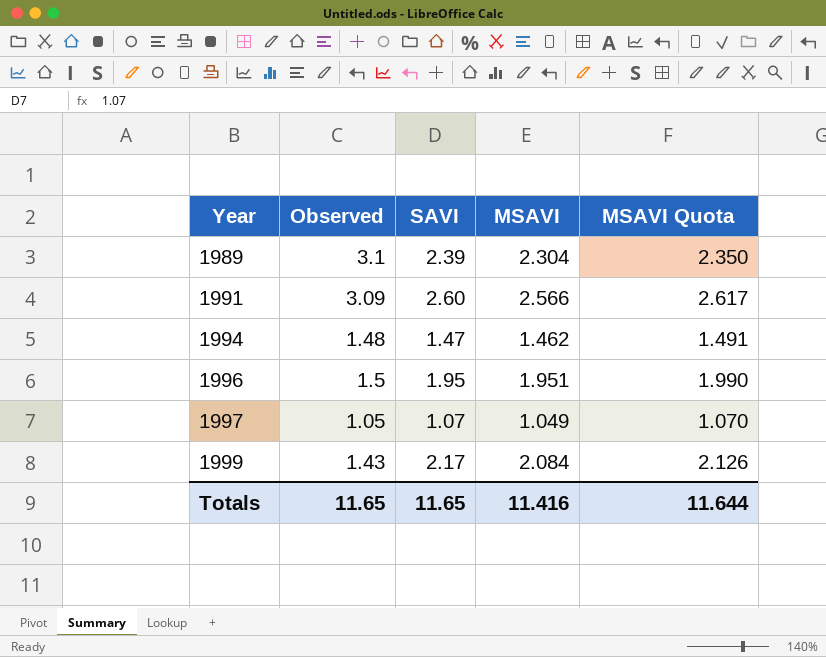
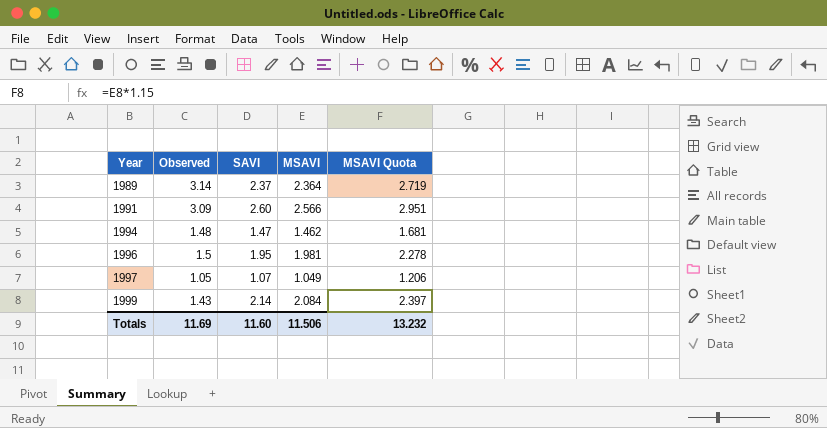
column MSAVI Quota | formula: [MSAVI] * 1.02 -> [MSAVI] * 1.15
1989 | Observed: 3.1 -> 3.14
1989 | SAVI: 2.39 -> 2.37
1989 | MSAVI: 2.304 -> 2.364
1996 | MSAVI: 1.951 -> 1.981
1999 | SAVI: 2.17 -> 2.14
Totals | Observed: 11.65 -> 11.69
Totals | SAVI: 11.65 -> 11.60
Totals | MSAVI: 11.416 -> 11.506
Totals | MSAVI Quota: 11.644 -> 13.232

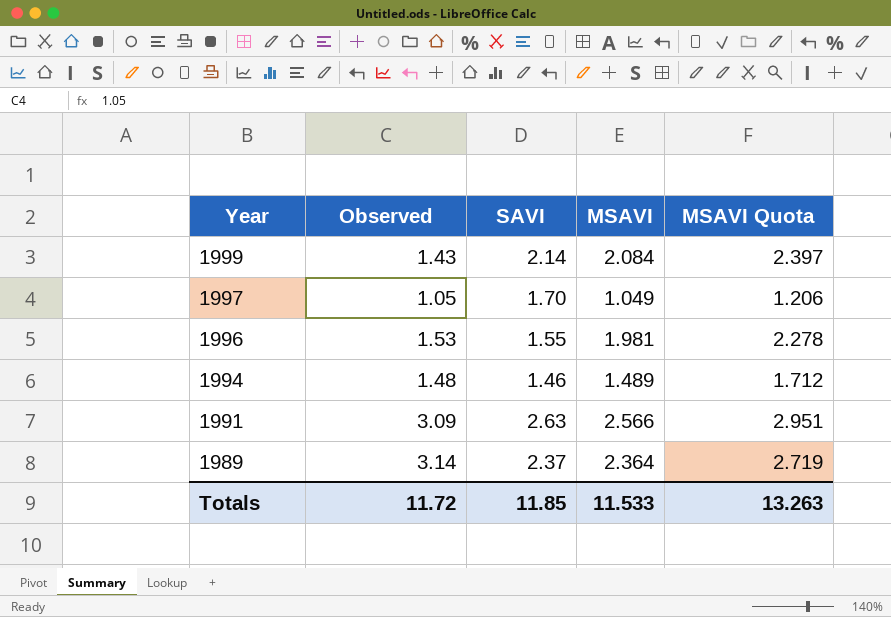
row order: Year ascending -> Year descending
1997 | SAVI: 1.07 -> 1.70
1996 | Observed: 1.5 -> 1.53
1996 | SAVI: 1.95 -> 1.55
1994 | SAVI: 1.47 -> 1.46
1994 | MSAVI: 1.462 -> 1.489
1994 | MSAVI Quota: 1.681 -> 1.712
1991 | SAVI: 2.60 -> 2.63
Totals | Observed: 11.69 -> 11.72
Totals | SAVI: 11.60 -> 11.85
Totals | MSAVI: 11.506 -> 11.533
Totals | MSAVI Quota: 13.232 -> 13.263

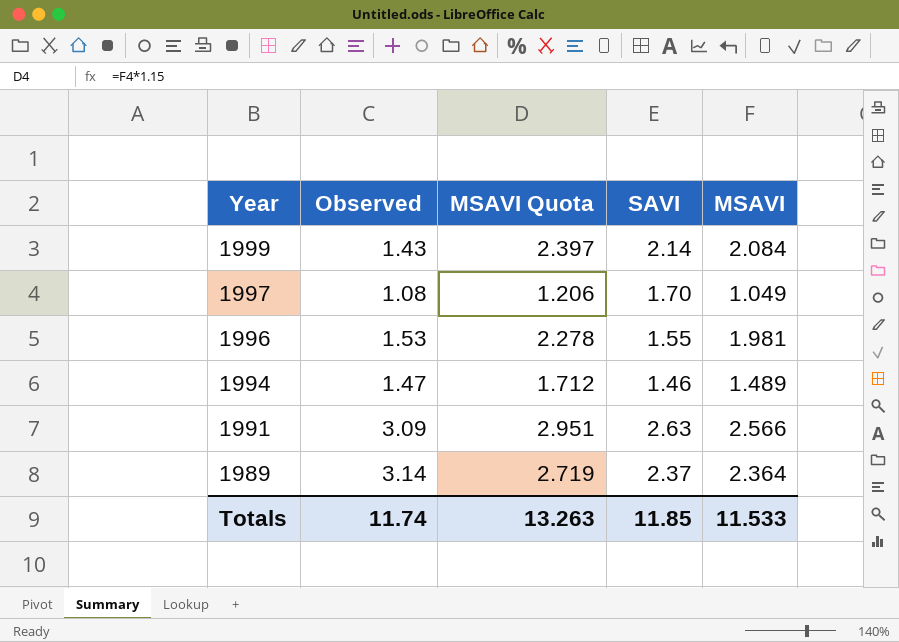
column MSAVI Quota | position: 5 -> 3
1997 | Observed: 1.05 -> 1.08
1994 | Observed: 1.48 -> 1.47
Totals | Observed: 11.72 -> 11.74

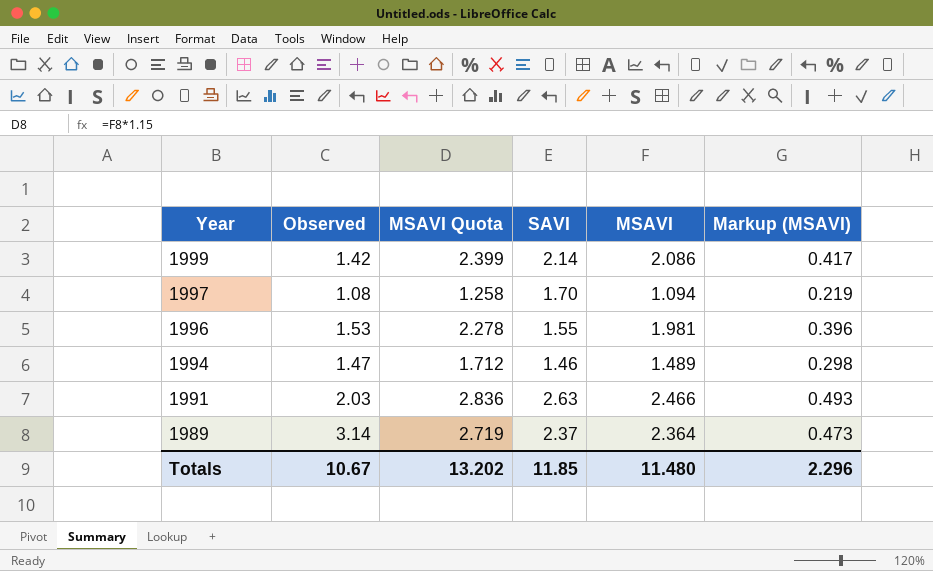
column Markup (MSAVI) | formula: none -> [MSAVI] * 0.2
1999 | Observed: 1.43 -> 1.42
1999 | MSAVI Quota: 2.397 -> 2.399
1999 | MSAVI: 2.084 -> 2.086
1997 | MSAVI Quota: 1.206 -> 1.258
1997 | MSAVI: 1.049 -> 1.094
1991 | Observed: 3.09 -> 2.03
1991 | MSAVI Quota: 2.951 -> 2.836
1991 | MSAVI: 2.566 -> 2.466
Totals | Observed: 11.74 -> 10.67
Totals | MSAVI Quota: 13.263 -> 13.202
Totals | MSAVI: 11.533 -> 11.480

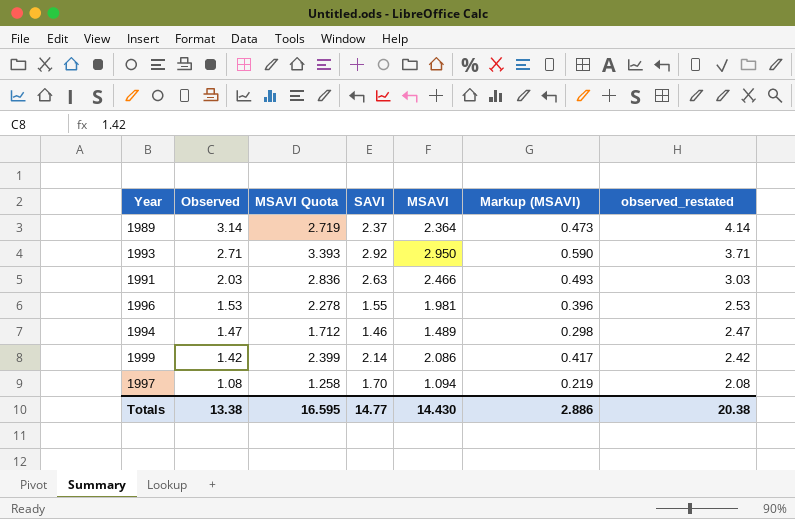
row order: Year descending -> Observed descending
column observed_restated | formula: none -> [Observed] + 1
row 1993: none -> 2.71 | 3.393 | 2.92 | 2.950 | 0.590 | 3.71
Totals | Observed: 10.67 -> 13.38
Totals | MSAVI Quota: 13.202 -> 16.595
Totals | SAVI: 11.85 -> 14.77
Totals | MSAVI: 11.480 -> 14.430
Totals | Markup (MSAVI): 2.296 -> 2.886

